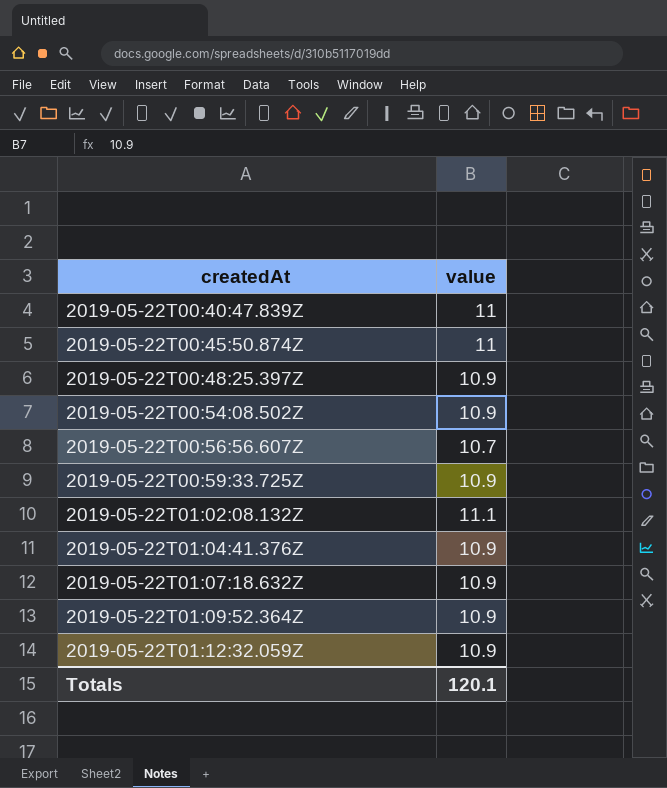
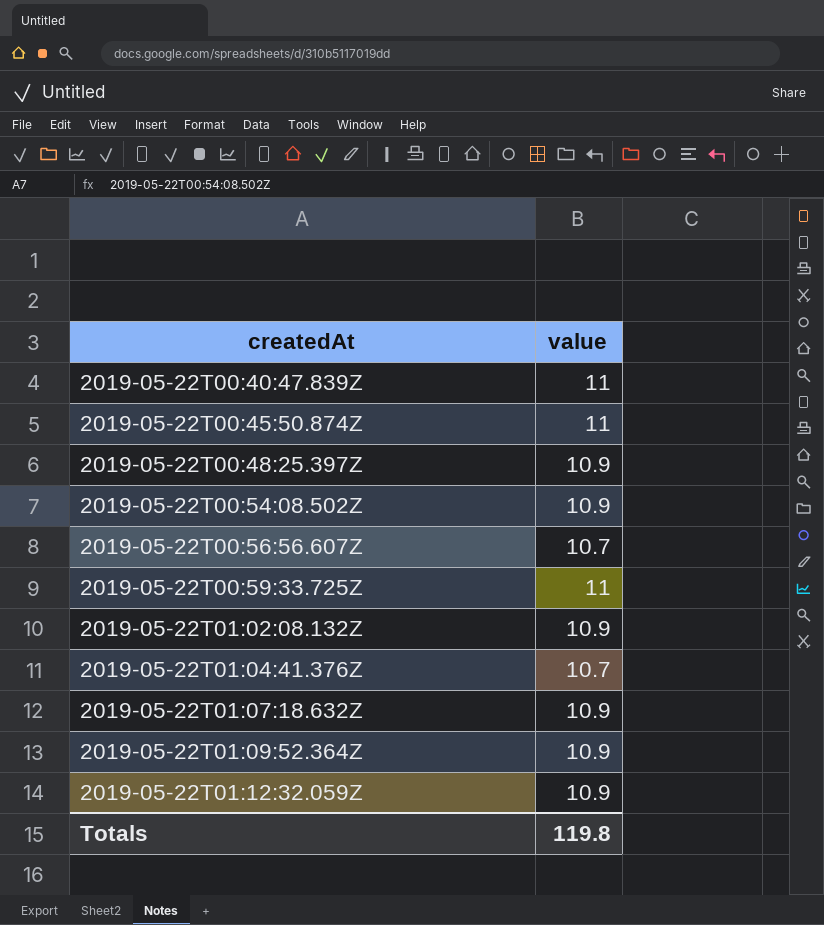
2019-05-22T00:59:33.725Z | value: 10.9 -> 11
2019-05-22T01:02:08.132Z | value: 11.1 -> 10.9
2019-05-22T01:04:41.376Z | value: 10.9 -> 10.7
Totals | value: 120.1 -> 119.8

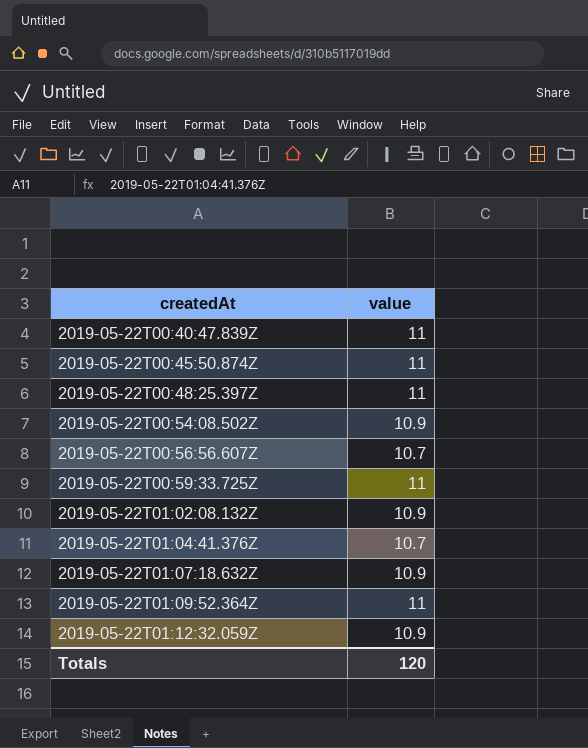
2019-05-22T00:48:25.397Z | value: 10.9 -> 11
2019-05-22T01:09:52.364Z | value: 10.9 -> 11
Totals | value: 119.8 -> 120

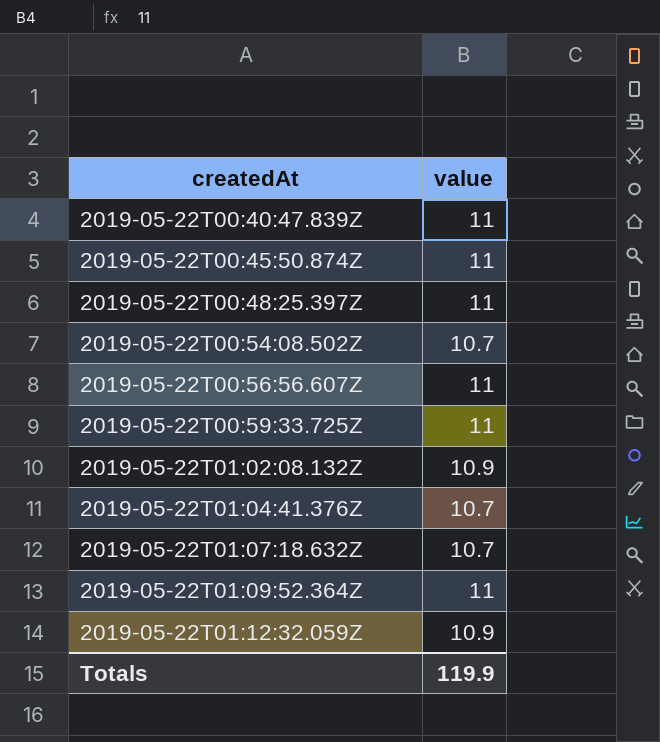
2019-05-22T00:54:08.502Z | value: 10.9 -> 10.7
2019-05-22T00:56:56.607Z | value: 10.7 -> 11
2019-05-22T01:07:18.632Z | value: 10.9 -> 10.7
Totals | value: 120 -> 119.9

